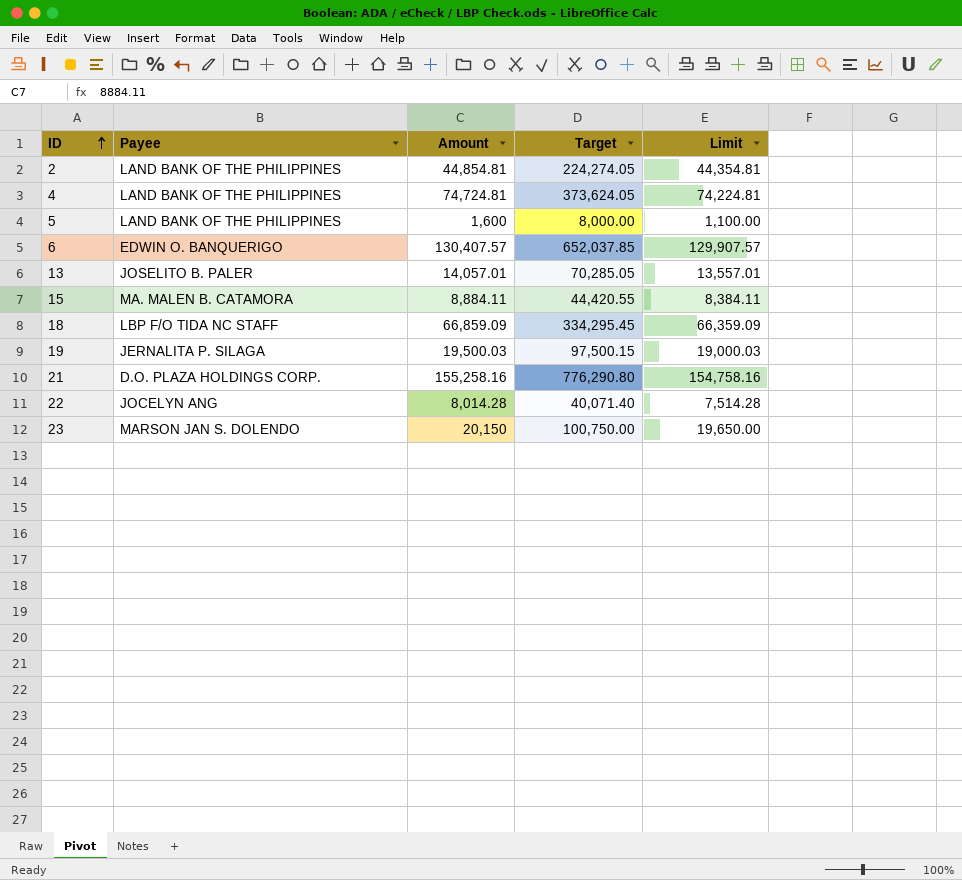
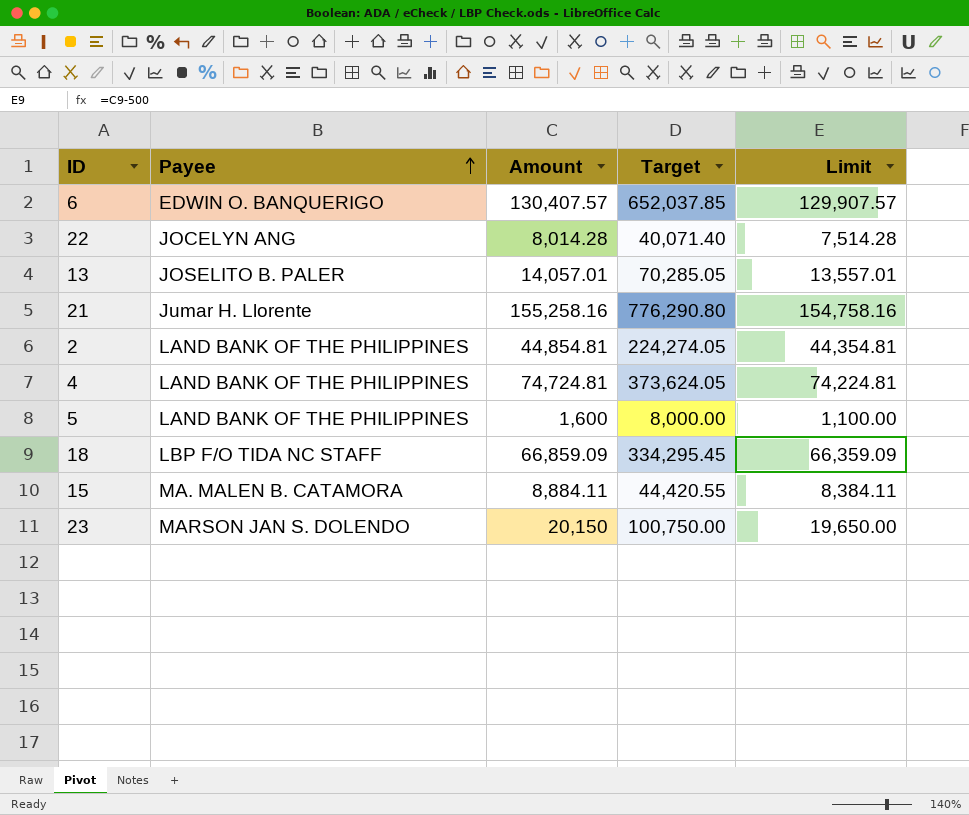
row order: ID ascending -> Payee ascending
row 19: JERNALITA P. SILAGA | 19,500.03 | 97,500.15 | 19,000.03 -> none
21 | Payee: D.O. PLAZA HOLDINGS CORP. -> Jumar H. Llorente

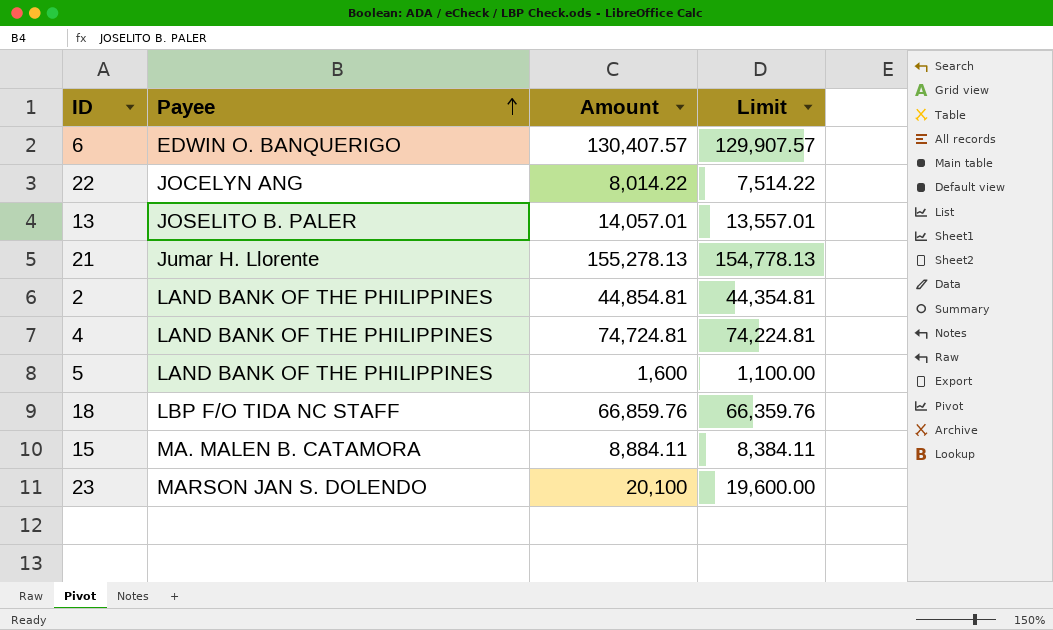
column Target | formula: [Amount] * 5 -> none
22 | Amount: 8,014.28 -> 8,014.22
22 | Limit: 7,514.28 -> 7,514.22
21 | Amount: 155,258.16 -> 155,278.13
21 | Limit: 154,758.16 -> 154,778.13
18 | Amount: 66,859.09 -> 66,859.76
18 | Limit: 66,359.09 -> 66,359.76
23 | Amount: 20,150 -> 20,100
23 | Limit: 19,650.00 -> 19,600.00

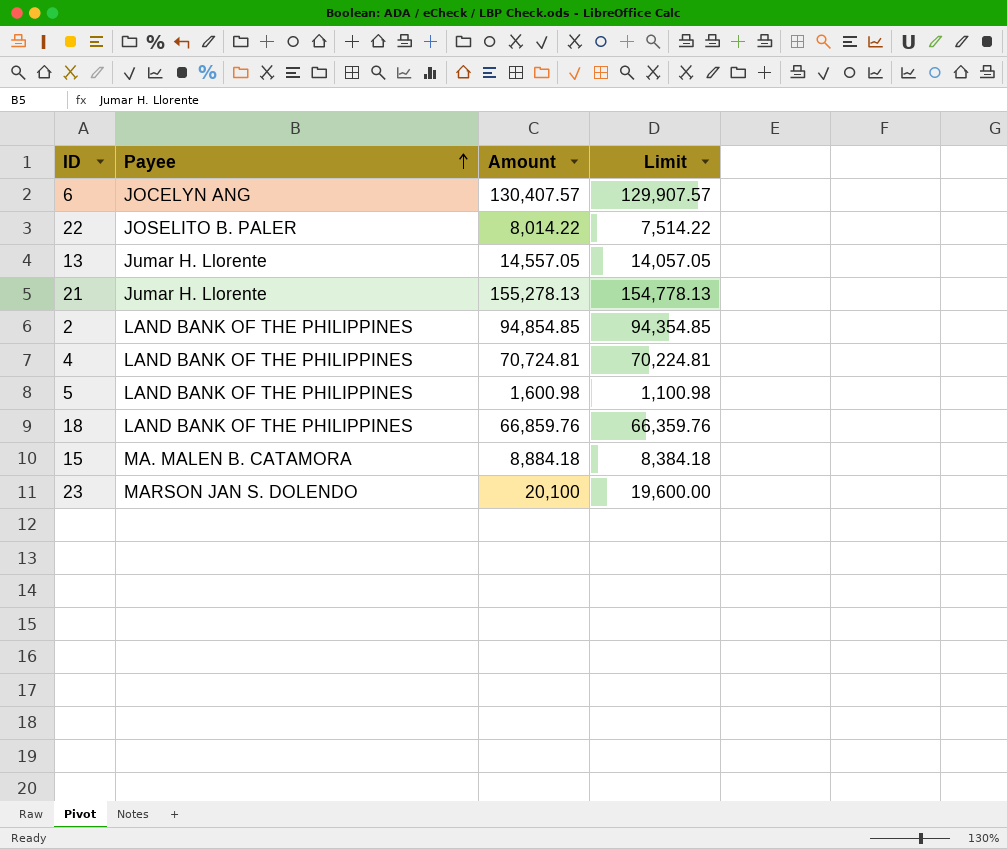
6 | Payee: EDWIN O. BANQUERIGO -> JOCELYN ANG
22 | Payee: JOCELYN ANG -> JOSELITO B. PALER
13 | Payee: JOSELITO B. PALER -> Jumar H. Llorente
13 | Amount: 14,057.01 -> 14,557.05
13 | Limit: 13,557.01 -> 14,057.05
2 | Amount: 44,854.81 -> 94,854.85
2 | Limit: 44,354.81 -> 94,354.85
4 | Amount: 74,724.81 -> 70,724.81
4 | Limit: 74,224.81 -> 70,224.81
5 | Amount: 1,600 -> 1,600.98
5 | Limit: 1,100.00 -> 1,100.98
18 | Payee: LBP F/O TIDA NC STAFF -> LAND BANK OF THE PHILIPPINES
15 | Amount: 8,884.11 -> 8,884.18
15 | Limit: 8,384.11 -> 8,384.18

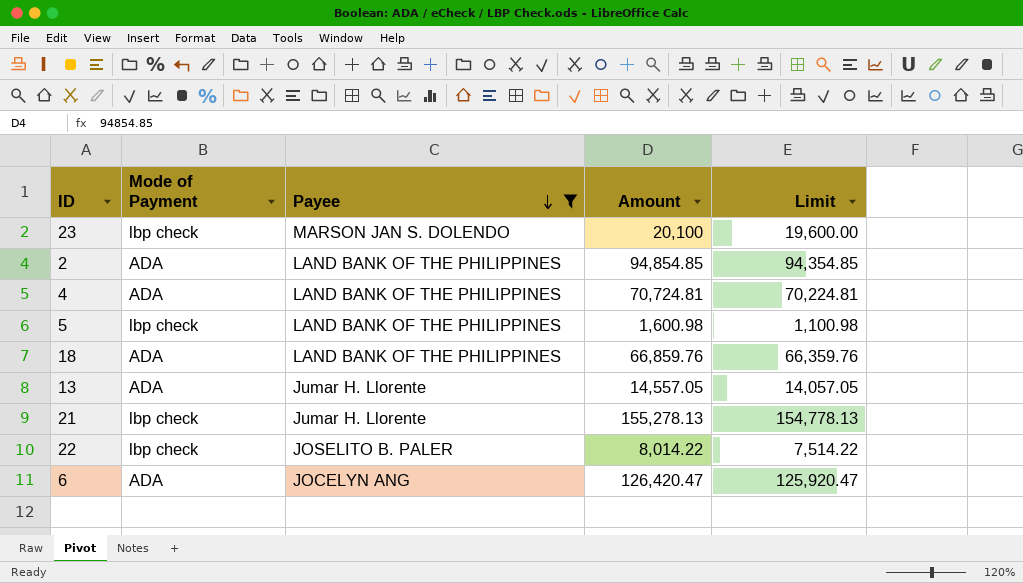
filter: none -> Payee != MA. MALEN B. CATAMORA
row order: Payee ascending -> Payee descending
column Mode of Payment | position: none -> 2
6 | Amount: 130,407.57 -> 126,420.47
6 | Limit: 129,907.57 -> 125,920.47

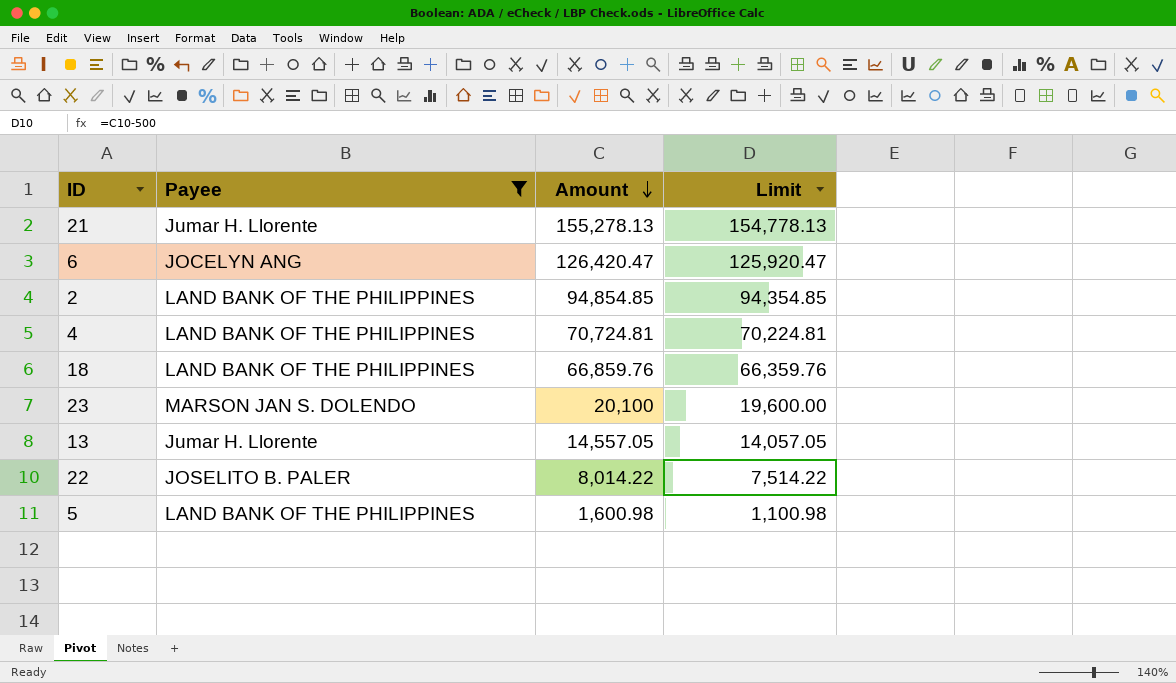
row order: Payee descending -> Amount descending
column Mode of Payment | position: 2 -> none

